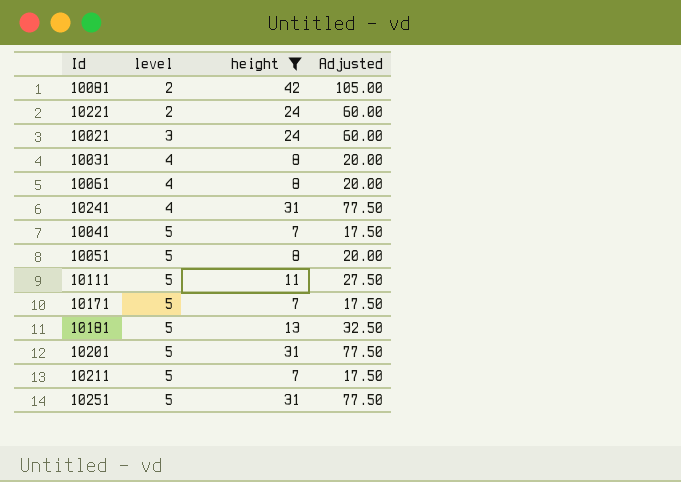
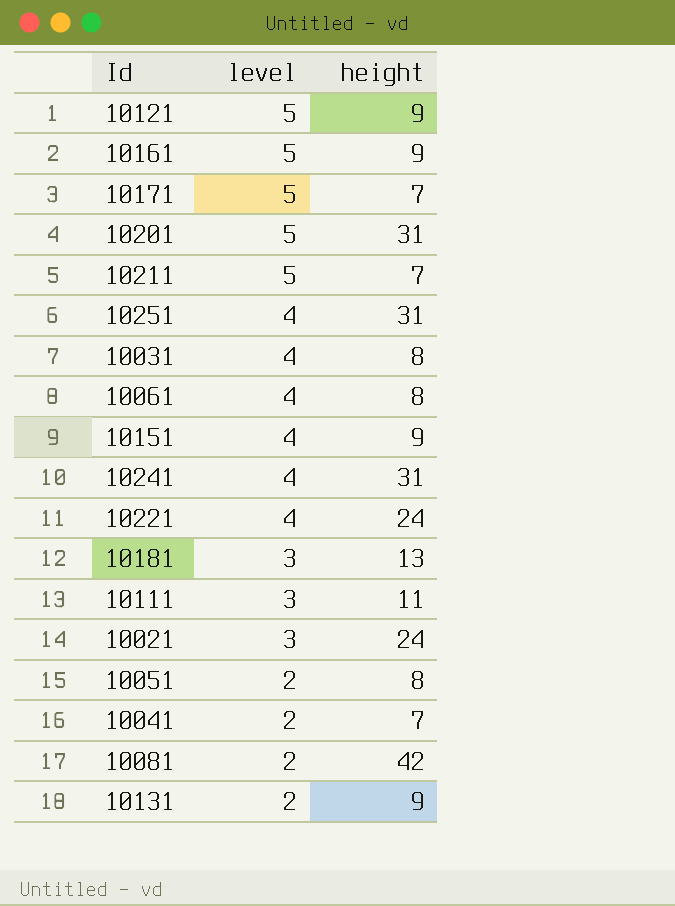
filter: height != 9 -> none
row order: level ascending -> level descending
column Adjusted | formula: [height] * 2.5 -> none
10251 | level: 5 -> 4
10221 | level: 2 -> 4
10181 | level: 5 -> 3
10111 | level: 5 -> 3
10051 | level: 5 -> 2
10041 | level: 5 -> 2

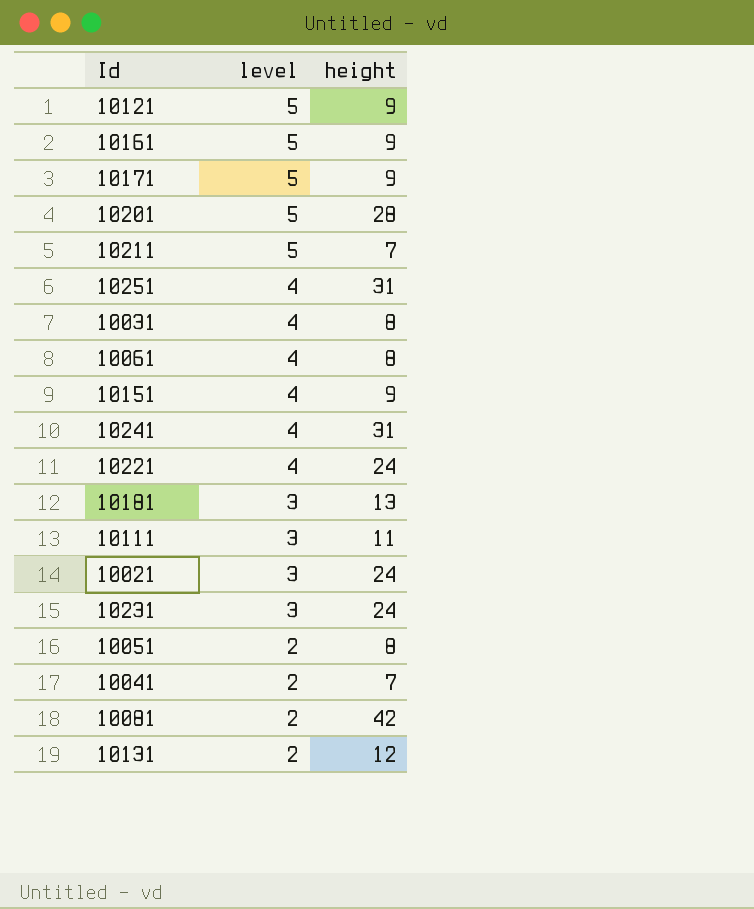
10171 | height: 7 -> 9
10201 | height: 31 -> 28
row 10231: none -> 3 | 24
10131 | height: 9 -> 12

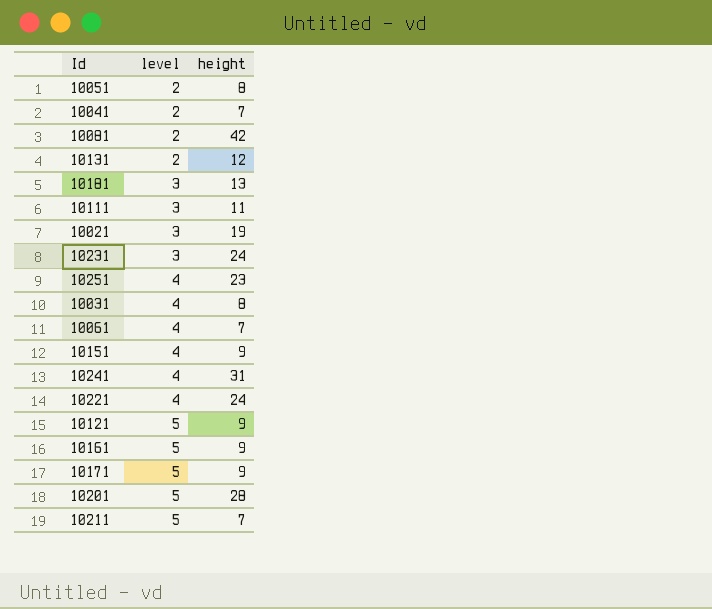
row order: level descending -> level ascending
10021 | height: 24 -> 19
10251 | height: 31 -> 23
10061 | height: 8 -> 7

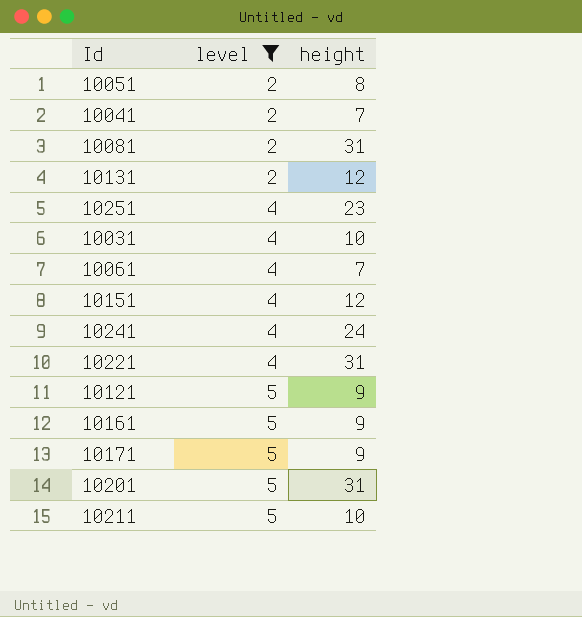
filter: none -> level != 3
10081 | height: 42 -> 31
10031 | height: 8 -> 10
10151 | height: 9 -> 12
10241 | height: 31 -> 24
10221 | height: 24 -> 31
10201 | height: 28 -> 31
10211 | height: 7 -> 10

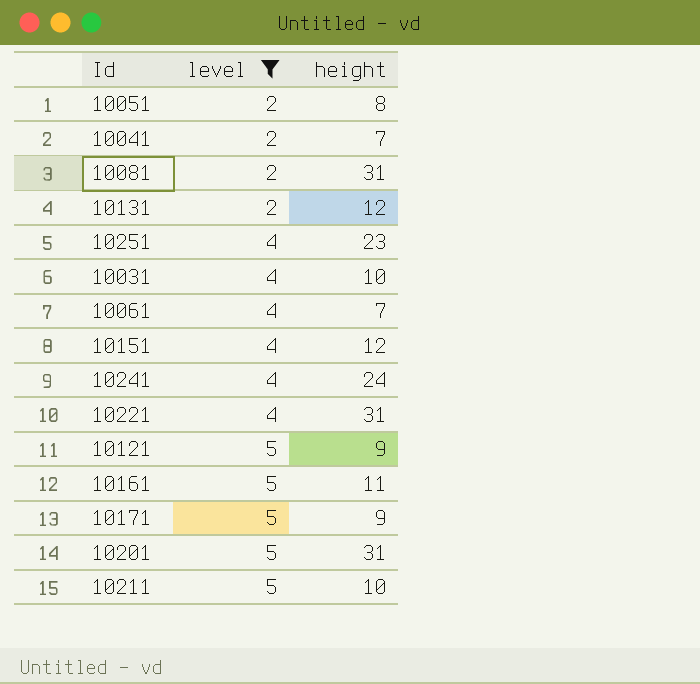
10161 | height: 9 -> 11

